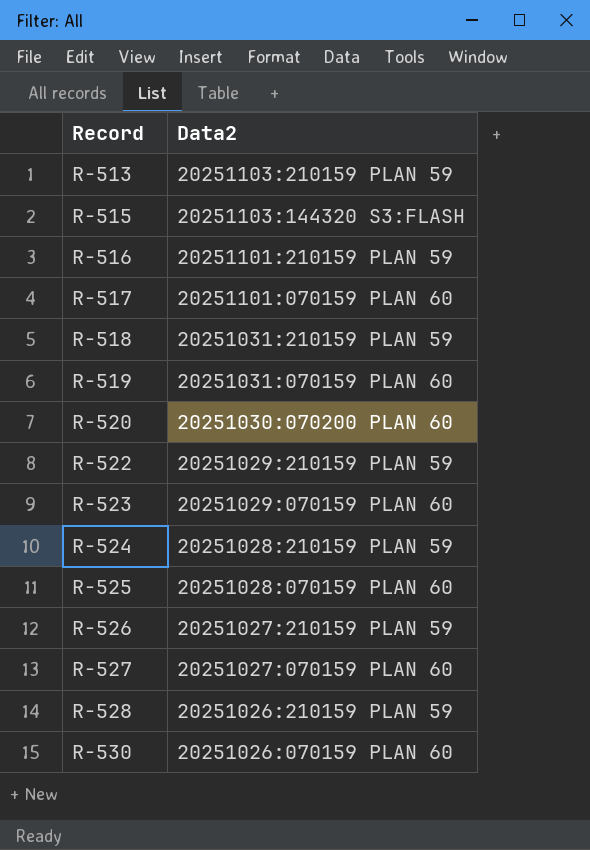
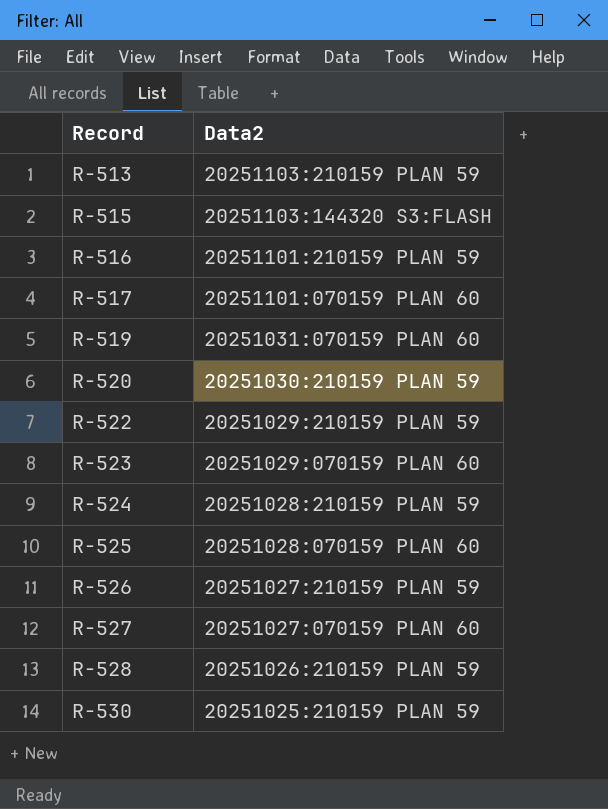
row R-518: 20251031:210159 PLAN 59 -> none
R-520 | Data2: 20251030:070200 PLAN 60 -> 20251030:210159 PLAN 59
R-530 | Data2: 20251026:070159 PLAN 60 -> 20251025:210159 PLAN 59

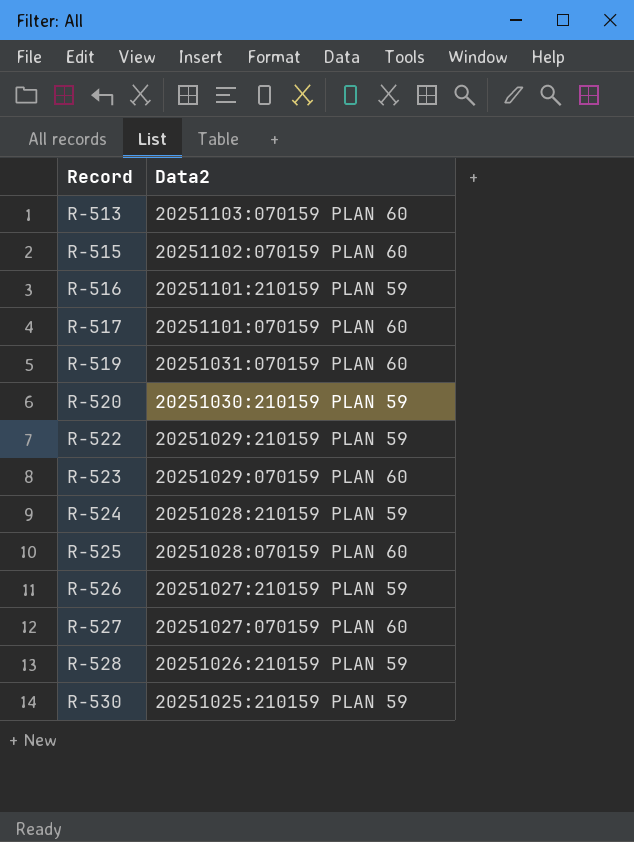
R-513 | Data2: 20251103:210159 PLAN 59 -> 20251103:070159 PLAN 60
R-515 | Data2: 20251103:144320 S3:FLASH -> 20251102:070159 PLAN 60

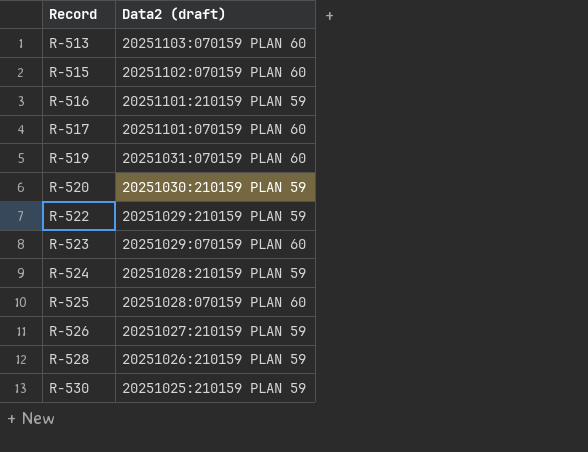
column name: Data2 -> Data2 (draft)
row R-527: 20251027:070159 PLAN 60 -> none

